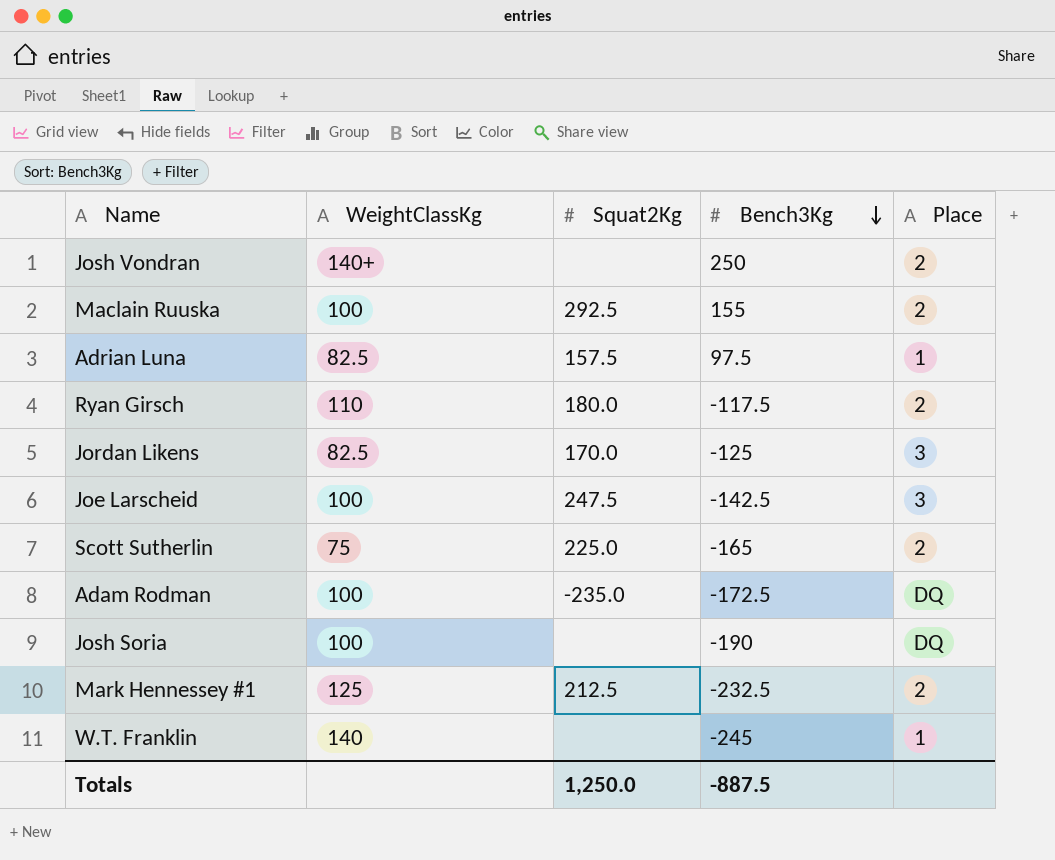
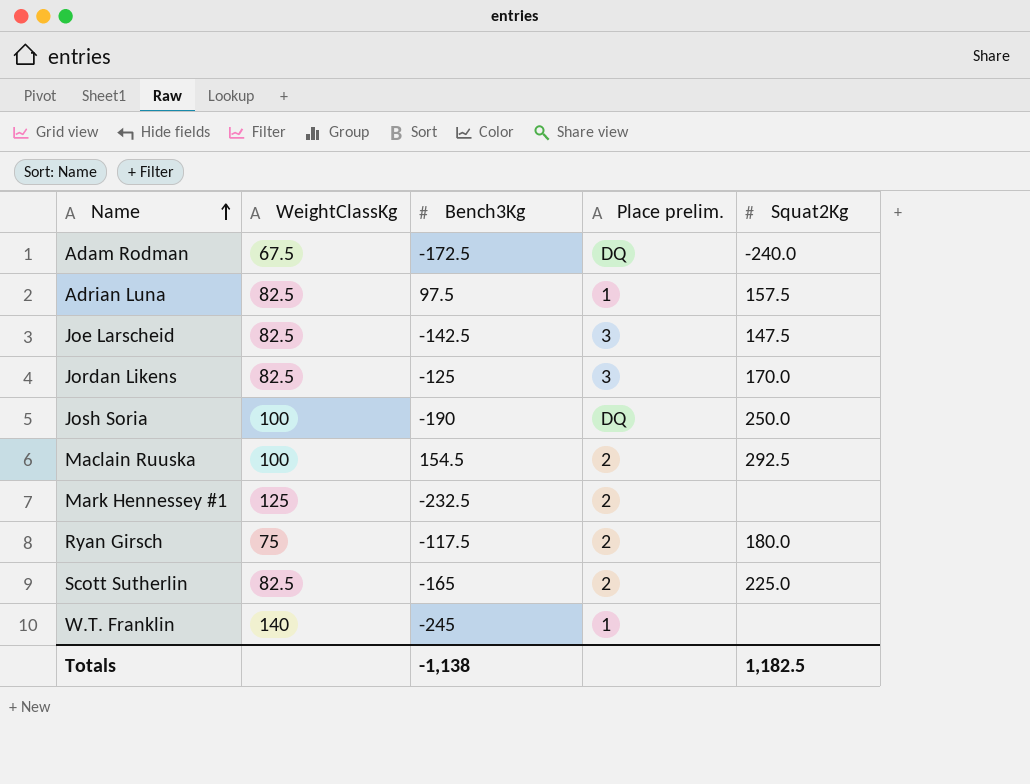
row order: Bench3Kg descending -> Name ascending
column name: Place -> Place prelim.
column Squat2Kg | position: 3 -> 5
row Josh Vondran: 140+ | none | 250 | 2 -> none
Adam Rodman | WeightClassKg: 100 -> 67.5
Adam Rodman | Squat2Kg: -235.0 -> -240.0
Joe Larscheid | WeightClassKg: 100 -> 82.5
Joe Larscheid | Squat2Kg: 247.5 -> 147.5
Josh Soria | Squat2Kg: none -> 250.0
Maclain Ruuska | Bench3Kg: 155 -> 154.5
Mark Hennessey #1 | Squat2Kg: 212.5 -> none
Ryan Girsch | WeightClassKg: 110 -> 75
Scott Sutherlin | WeightClassKg: 75 -> 82.5
Totals | Bench3Kg: -887.5 -> -1,138
Totals | Squat2Kg: 1,250.0 -> 1,182.5

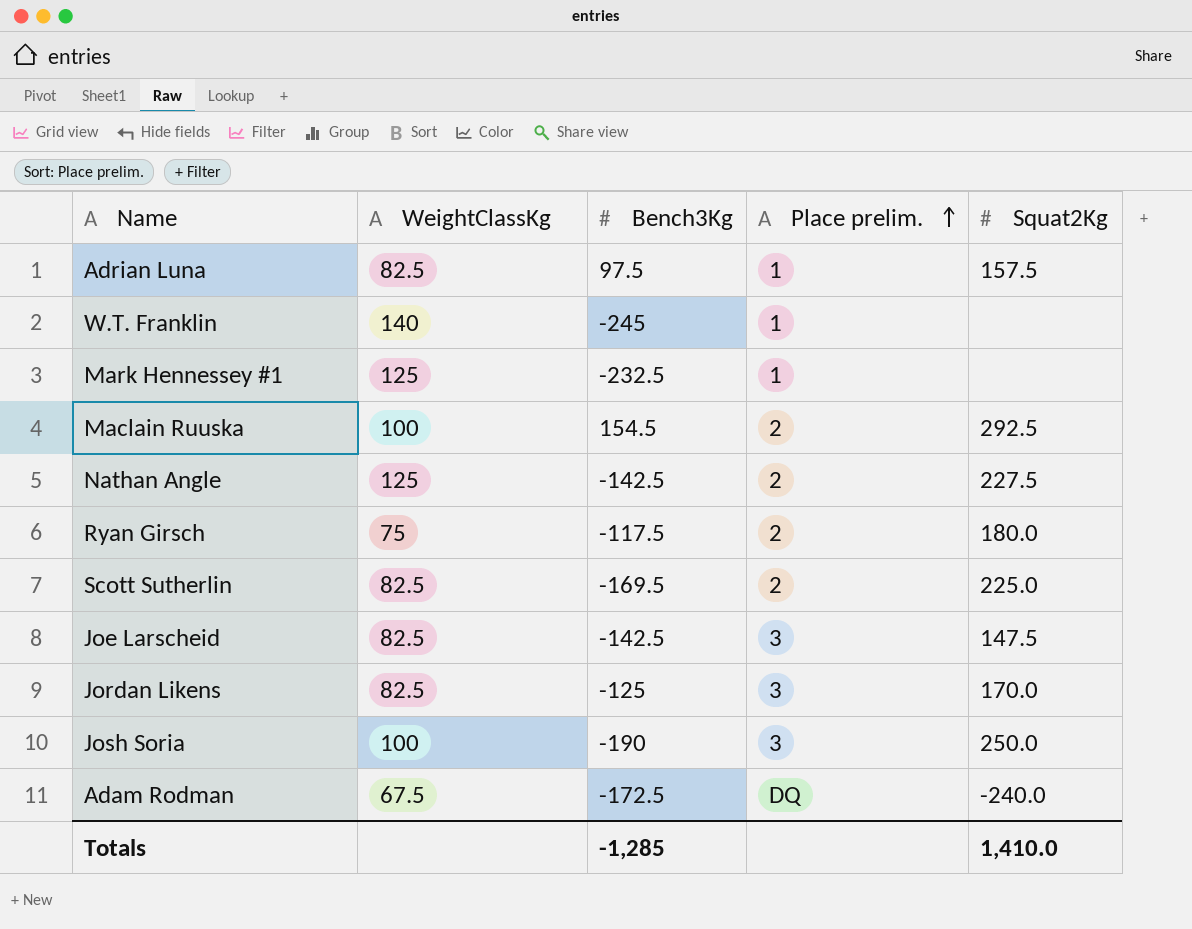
row order: Name ascending -> Place prelim. ascending
Mark Hennessey #1 | Place prelim.: 2 -> 1
row Nathan Angle: none -> 125 | -142.5 | 2 | 227.5
Scott Sutherlin | Bench3Kg: -165 -> -169.5
Josh Soria | Place prelim.: DQ -> 3
Totals | Bench3Kg: -1,138 -> -1,285
Totals | Squat2Kg: 1,182.5 -> 1,410.0

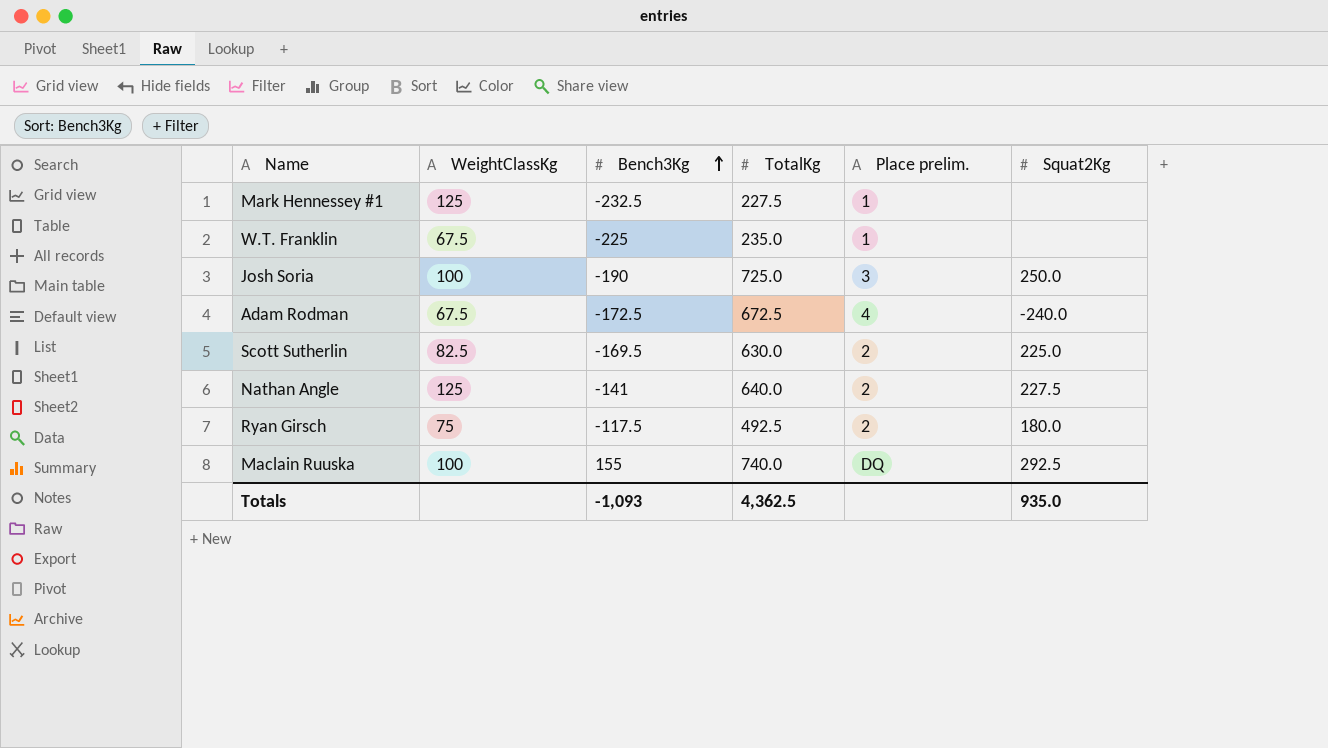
row order: Place prelim. ascending -> Bench3Kg ascending
column TotalKg | position: none -> 4
row Adrian Luna: 82.5 | 97.5 | 1 | 157.5 -> none
row Joe Larscheid: 82.5 | -142.5 | 3 | 147.5 -> none
row Jordan Likens: 82.5 | -125 | 3 | 170.0 -> none
W.T. Franklin | WeightClassKg: 140 -> 67.5
W.T. Franklin | Bench3Kg: -245 -> -225
Adam Rodman | Place prelim.: DQ -> 4
Nathan Angle | Bench3Kg: -142.5 -> -141
Maclain Ruuska | Bench3Kg: 154.5 -> 155
Maclain Ruuska | Place prelim.: 2 -> DQ
Totals | Bench3Kg: -1,285 -> -1,093
Totals | Squat2Kg: 1,410.0 -> 935.0

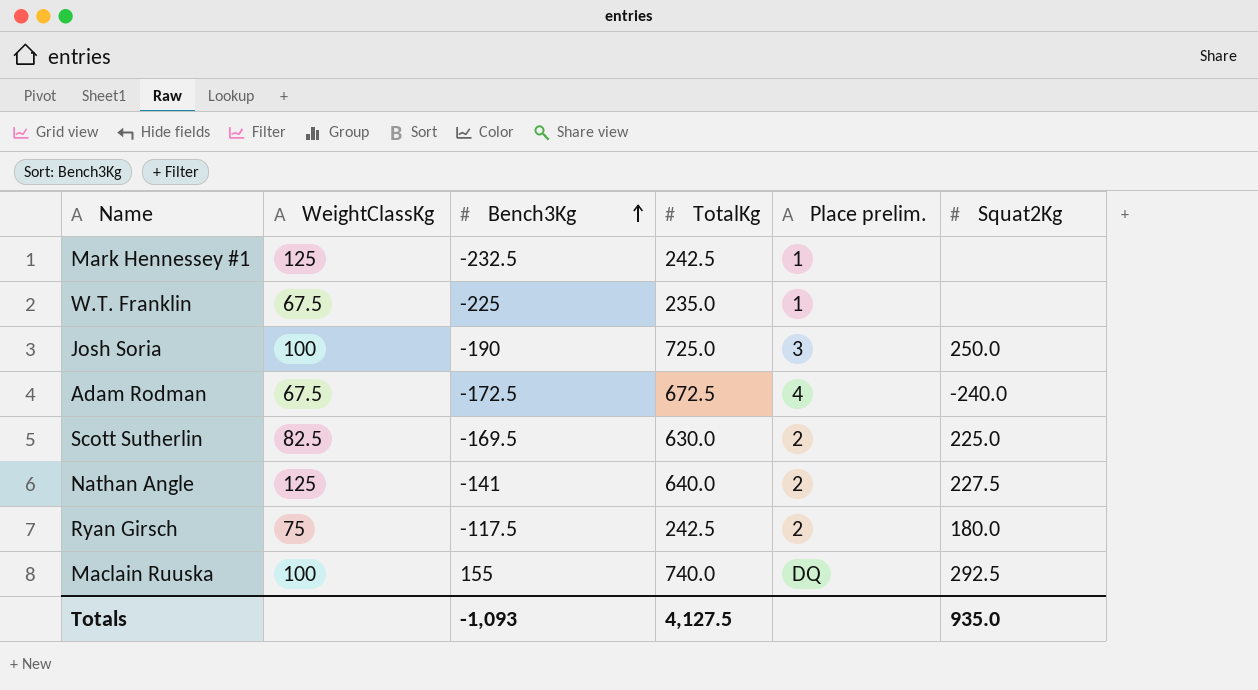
Mark Hennessey #1 | TotalKg: 227.5 -> 242.5
Ryan Girsch | TotalKg: 492.5 -> 242.5
Totals | TotalKg: 4,362.5 -> 4,127.5

